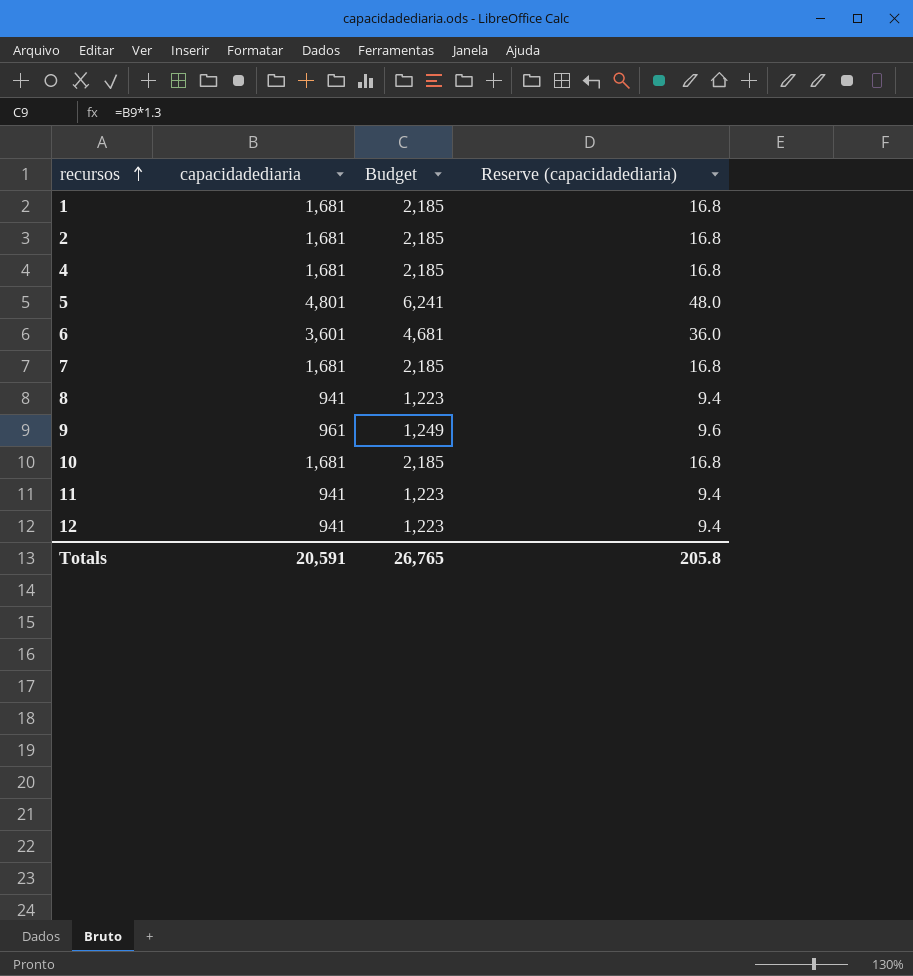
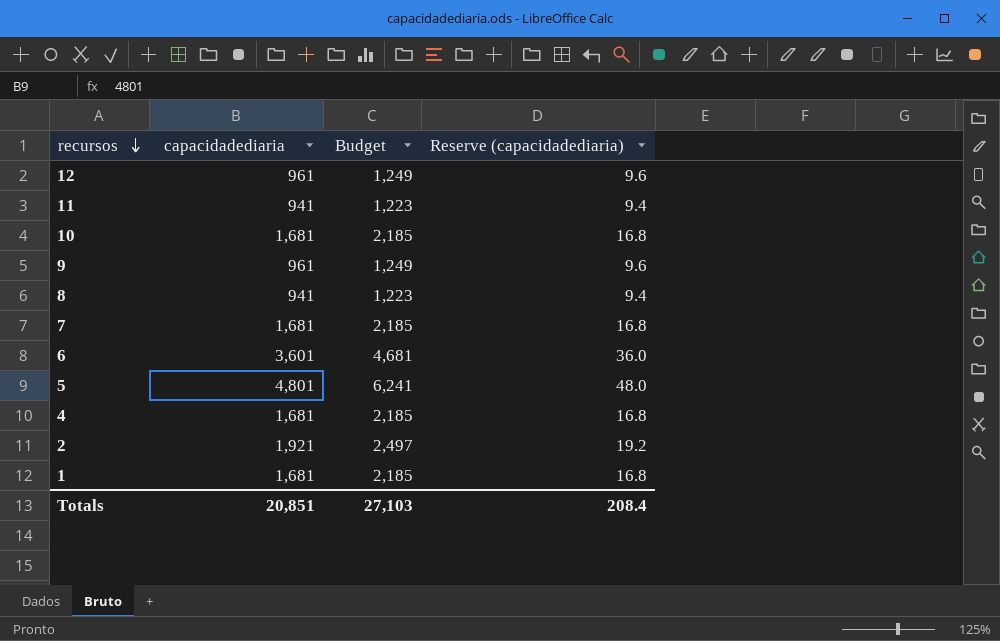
row order: recursos ascending -> recursos descending
12 | capacidadediaria: 941 -> 961
12 | Budget: 1,223 -> 1,249
12 | Reserve (capacidadediaria): 9.4 -> 9.6
2 | capacidadediaria: 1,681 -> 1,921
2 | Budget: 2,185 -> 2,497
2 | Reserve (capacidadediaria): 16.8 -> 19.2
Totals | capacidadediaria: 20,591 -> 20,851
Totals | Budget: 26,765 -> 27,103
Totals | Reserve (capacidadediaria): 205.8 -> 208.4

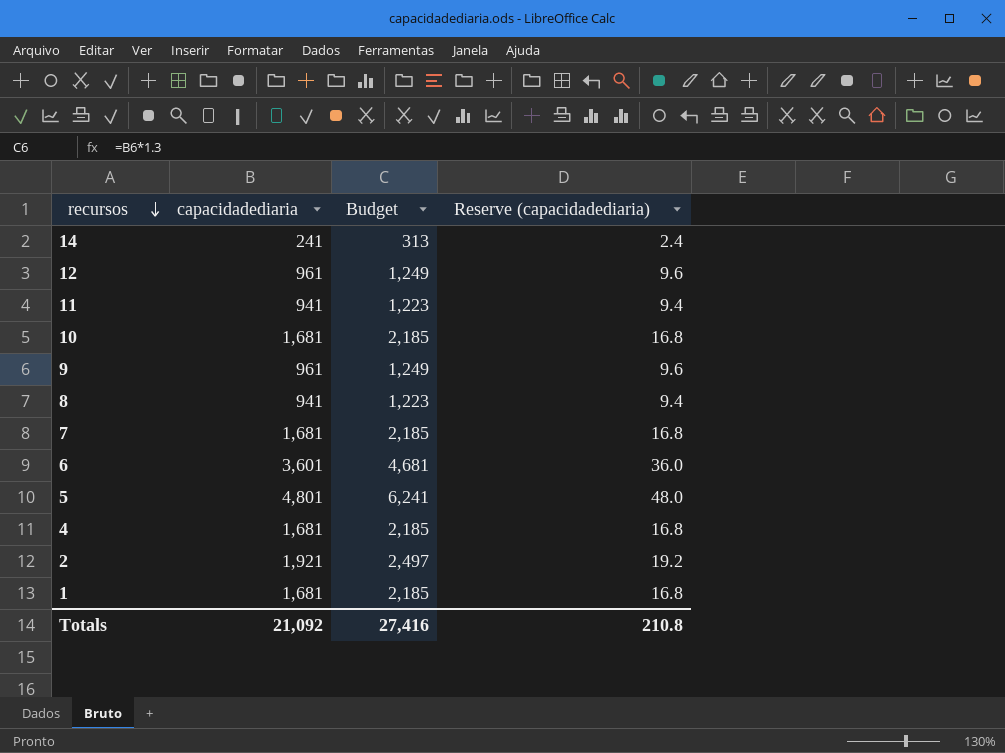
row 14: none -> 241 | 313 | 2.4
Totals | capacidadediaria: 20,851 -> 21,092
Totals | Budget: 27,103 -> 27,416
Totals | Reserve (capacidadediaria): 208.4 -> 210.8

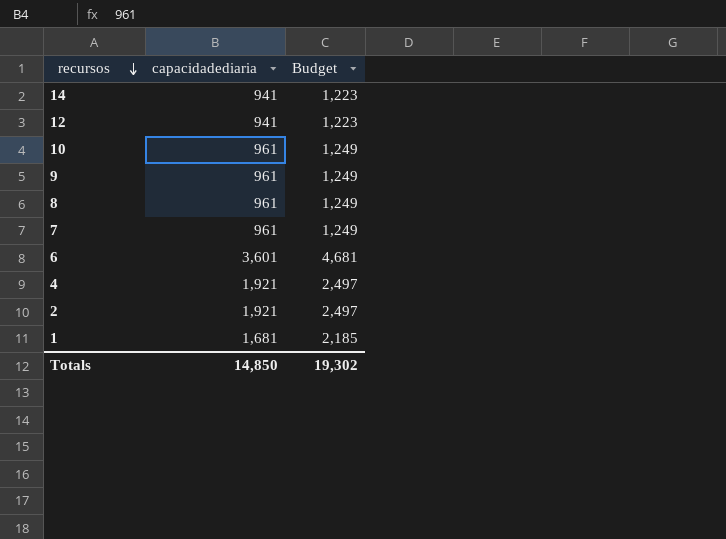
column Reserve (capacidadediaria) | formula: [capacidadediaria] * 0.01 -> none
row 11: 941 | 1,223 | 9.4 -> none
row 5: 4,801 | 6,241 | 48.0 -> none
14 | capacidadediaria: 241 -> 941
14 | Budget: 313 -> 1,223
12 | capacidadediaria: 961 -> 941
12 | Budget: 1,249 -> 1,223
10 | capacidadediaria: 1,681 -> 961
10 | Budget: 2,185 -> 1,249
8 | capacidadediaria: 941 -> 961
8 | Budget: 1,223 -> 1,249
7 | capacidadediaria: 1,681 -> 961
7 | Budget: 2,185 -> 1,249
4 | capacidadediaria: 1,681 -> 1,921
4 | Budget: 2,185 -> 2,497
Totals | capacidadediaria: 21,092 -> 14,850
Totals | Budget: 27,416 -> 19,302

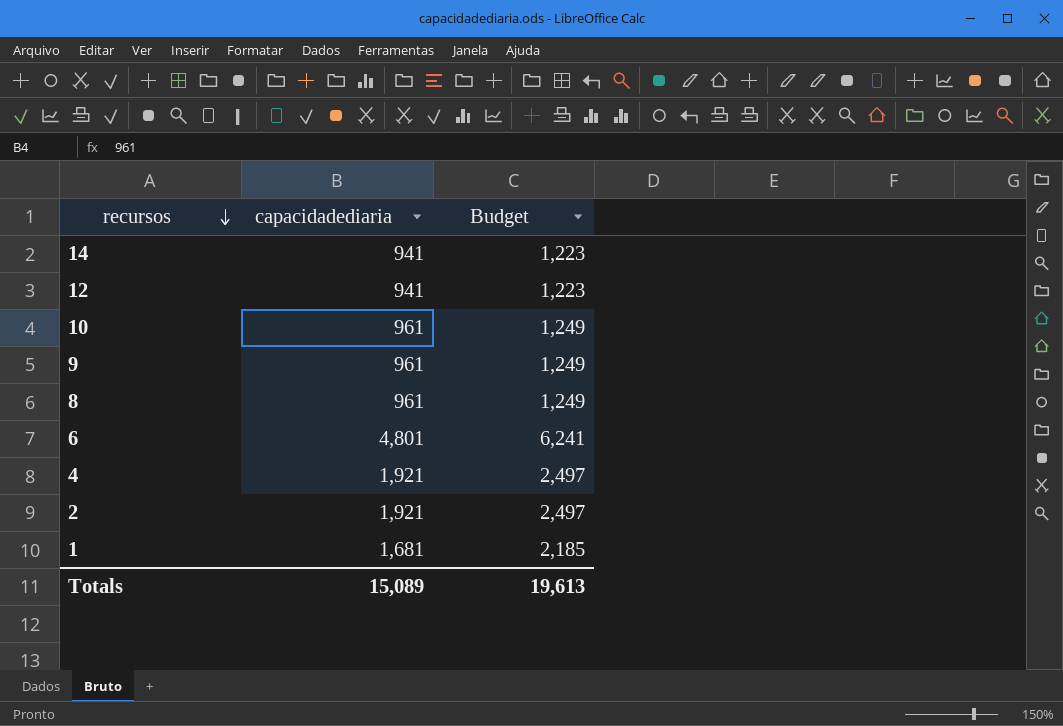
row 7: 961 | 1,249 -> none
6 | capacidadediaria: 3,601 -> 4,801
6 | Budget: 4,681 -> 6,241
Totals | capacidadediaria: 14,850 -> 15,089
Totals | Budget: 19,302 -> 19,613

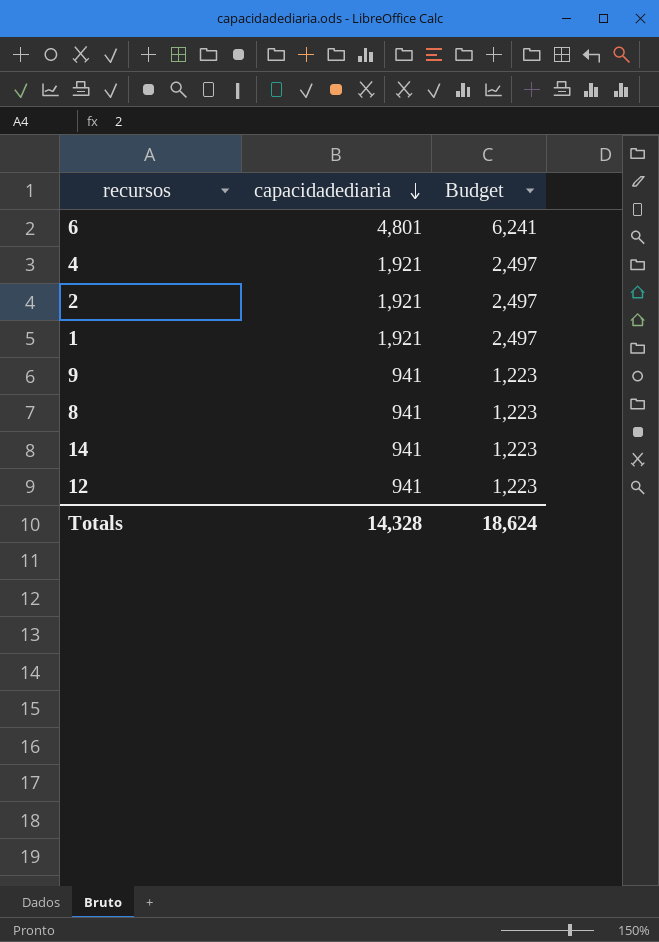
row order: recursos descending -> capacidadediaria descending
row 10: 961 | 1,249 -> none
1 | capacidadediaria: 1,681 -> 1,921
1 | Budget: 2,185 -> 2,497
9 | capacidadediaria: 961 -> 941
9 | Budget: 1,249 -> 1,223
8 | capacidadediaria: 961 -> 941
8 | Budget: 1,249 -> 1,223
Totals | capacidadediaria: 15,089 -> 14,328
Totals | Budget: 19,613 -> 18,624

